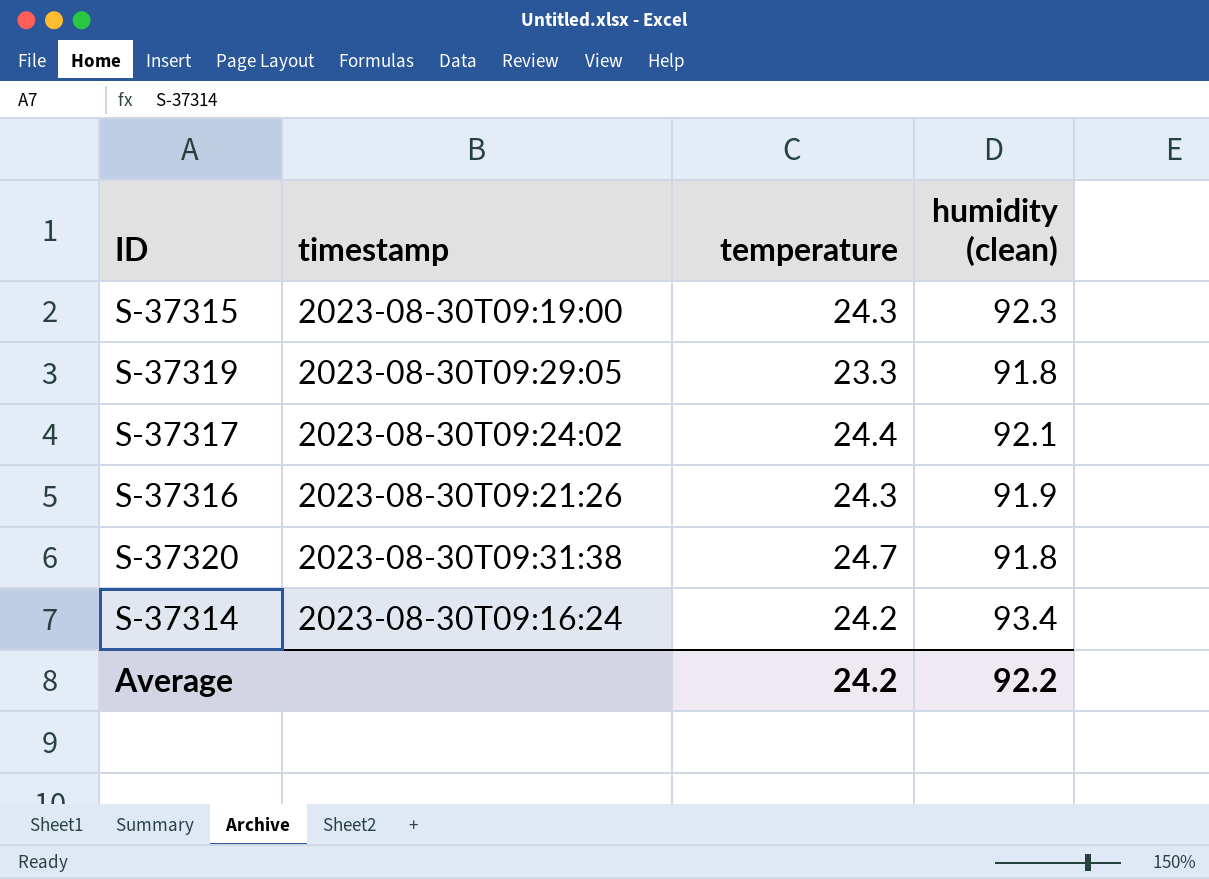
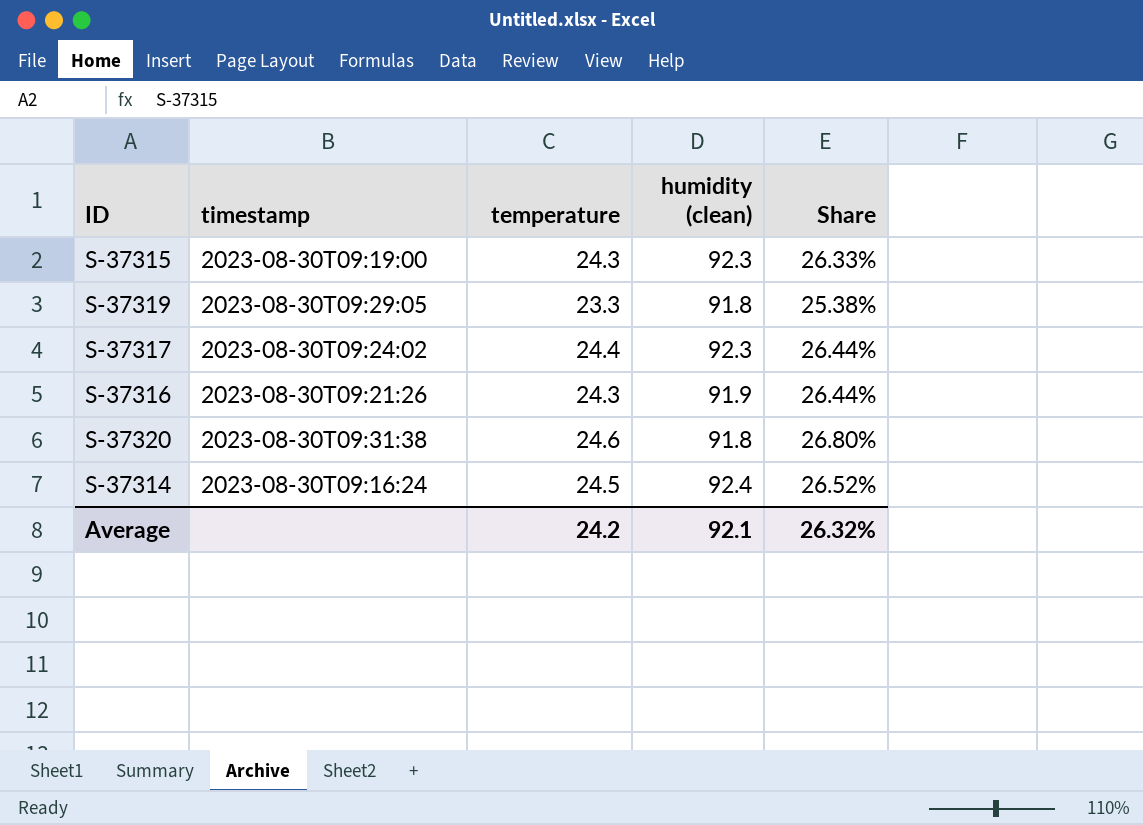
column Share | formula: none -> [temperature] / [humidity (clean)]
S-37317 | humidity (clean): 92.1 -> 92.3
S-37320 | temperature: 24.7 -> 24.6
S-37314 | temperature: 24.2 -> 24.5
S-37314 | humidity (clean): 93.4 -> 92.4
Average | humidity (clean): 92.2 -> 92.1

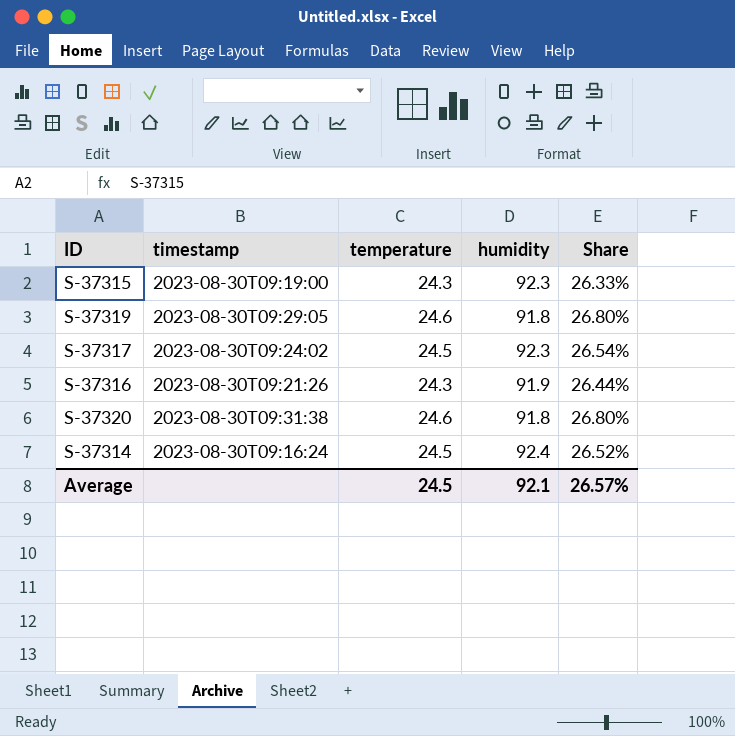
column name: humidity (clean) -> humidity
S-37319 | temperature: 23.3 -> 24.6
S-37319 | Share: 25.38% -> 26.80%
S-37317 | temperature: 24.4 -> 24.5
S-37317 | Share: 26.44% -> 26.54%
Average | temperature: 24.2 -> 24.5
Average | Share: 26.32% -> 26.57%

